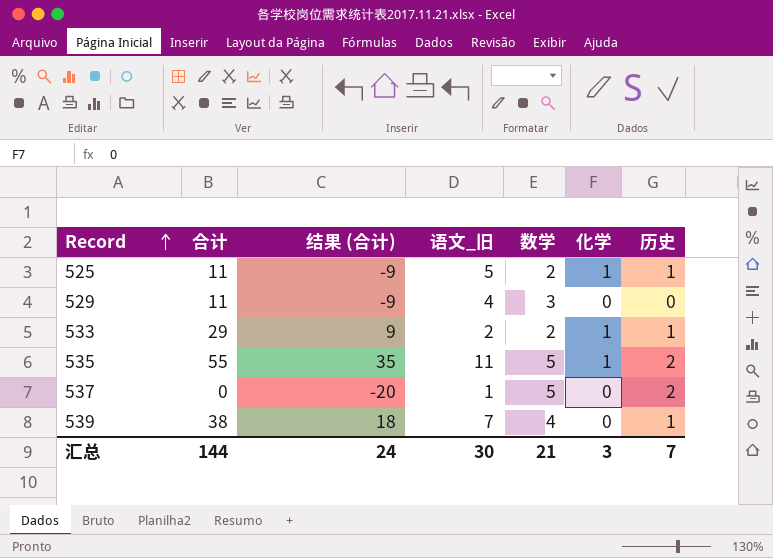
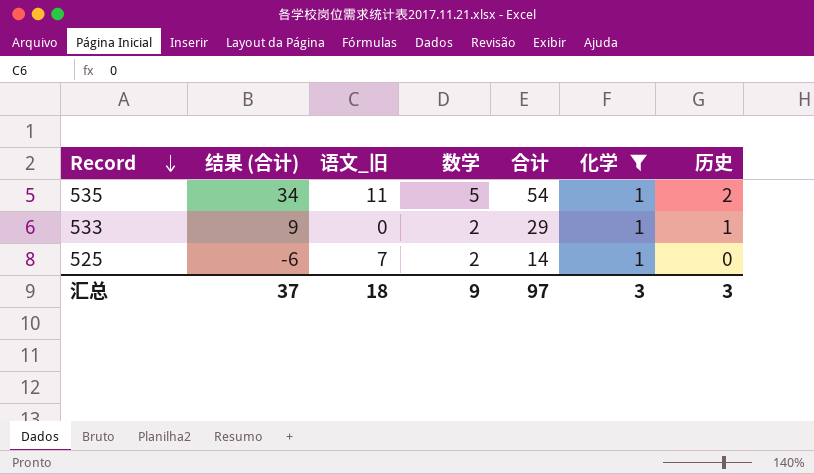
filter: none -> 化学 = 1
row order: Record ascending -> Record descending
column 合计 | position: 2 -> 5
535 | 结果 (合计): 35 -> 34
535 | 合计: 55 -> 54
533 | 语文_旧: 2 -> 0
525 | 结果 (合计): -9 -> -6
525 | 语文_旧: 5 -> 7
525 | 合计: 11 -> 14
525 | 历史: 1 -> 0
汇总 | 结果 (合计): 24 -> 37
汇总 | 语文_旧: 30 -> 18
汇总 | 数学: 21 -> 9
汇总 | 合计: 144 -> 97
汇总 | 历史: 7 -> 3

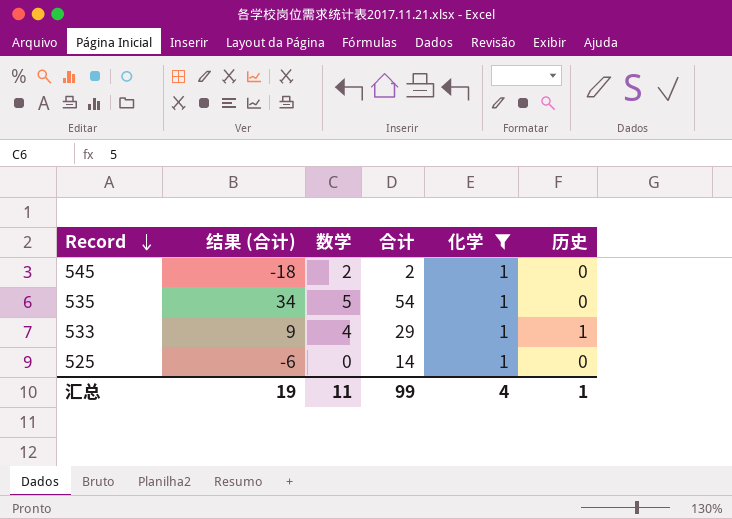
column 语文_旧 | position: 3 -> none
row 545: none -> -18 | 2 | 2 | 1 | 0
535 | 历史: 2 -> 0
533 | 数学: 2 -> 4
525 | 数学: 2 -> 0
汇总 | 结果 (合计): 37 -> 19
汇总 | 数学: 9 -> 11
汇总 | 合计: 97 -> 99
汇总 | 化学: 3 -> 4
汇总 | 历史: 3 -> 1

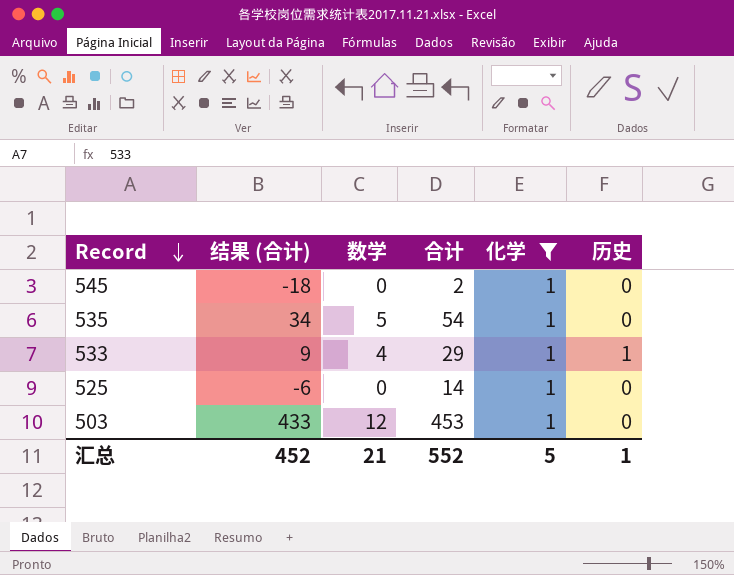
545 | 数学: 2 -> 0
row 503: none -> 433 | 12 | 453 | 1 | 0
汇总 | 结果 (合计): 19 -> 452
汇总 | 数学: 11 -> 21
汇总 | 合计: 99 -> 552
汇总 | 化学: 4 -> 5

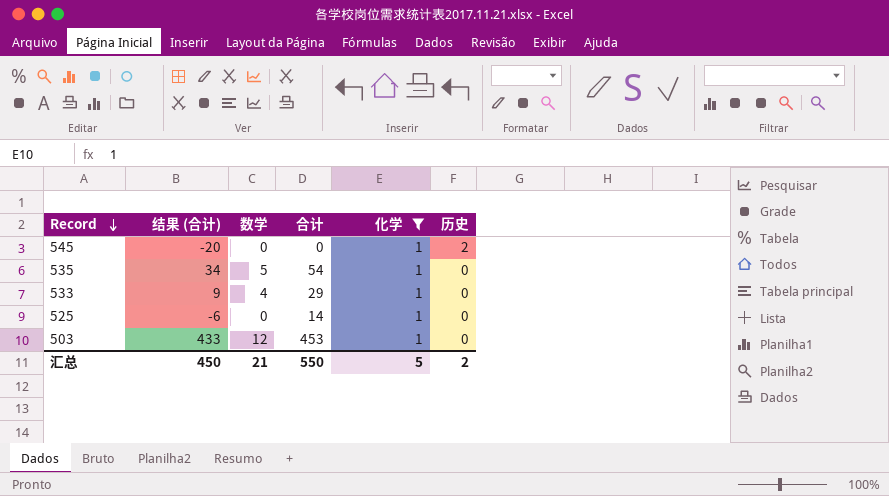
545 | 结果 (合计): -18 -> -20
545 | 合计: 2 -> 0
545 | 历史: 0 -> 2
533 | 历史: 1 -> 0
汇总 | 结果 (合计): 452 -> 450
汇总 | 合计: 552 -> 550
汇总 | 历史: 1 -> 2

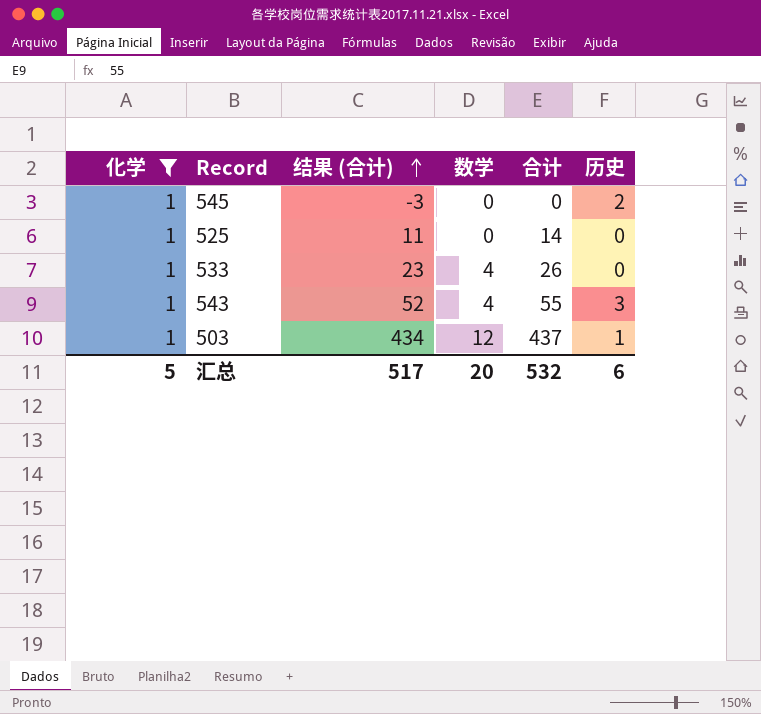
row order: Record descending -> 结果 (合计) ascending
column 化学 | position: 5 -> 1
column 结果 (合计) | formula: [合计] - 20 -> [合计] - 3
row 535: 34 | 5 | 54 | 1 | 0 -> none
533 | 合计: 29 -> 26
row 543: none -> 1 | 52 | 4 | 55 | 3
503 | 合计: 453 -> 437
503 | 历史: 0 -> 1
汇总 | 结果 (合计): 450 -> 517
汇总 | 数学: 21 -> 20
汇总 | 合计: 550 -> 532
汇总 | 历史: 2 -> 6

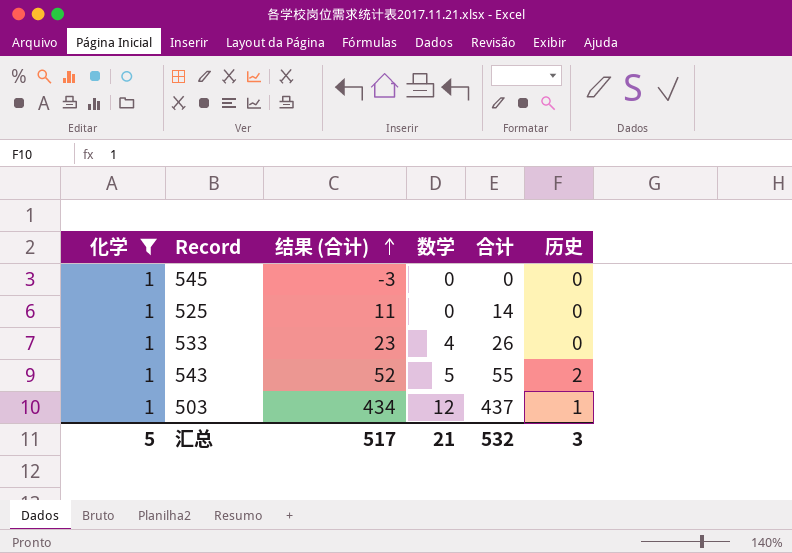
545 | 历史: 2 -> 0
543 | 数学: 4 -> 5
543 | 历史: 3 -> 2
汇总 | 数学: 20 -> 21
汇总 | 历史: 6 -> 3

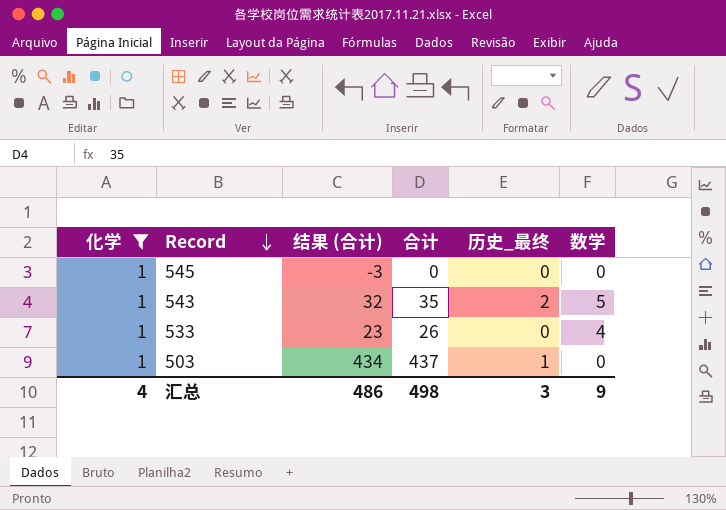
row order: 结果 (合计) ascending -> Record descending
column name: 历史 -> 历史_最终
column 数学 | position: 4 -> 6
row 525: 1 | 11 | 0 | 14 | 0 -> none
543 | 结果 (合计): 52 -> 32
543 | 合计: 55 -> 35
503 | 数学: 12 -> 0
汇总 | 化学: 5 -> 4
汇总 | 结果 (合计): 517 -> 486
汇总 | 合计: 532 -> 498
汇总 | 数学: 21 -> 9

